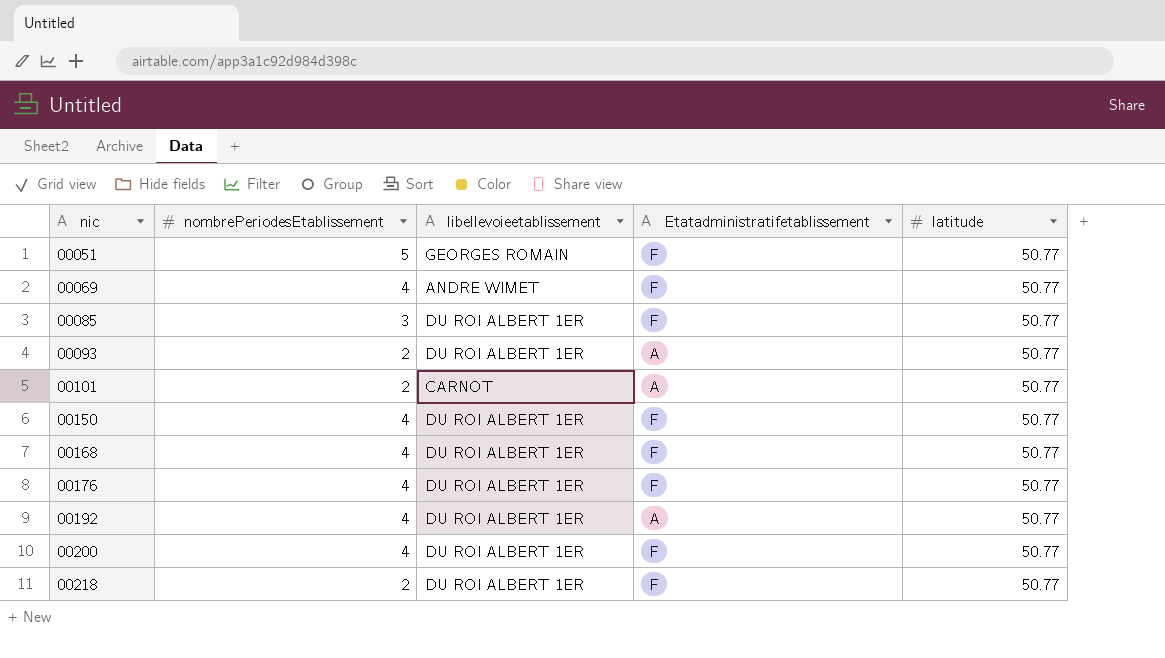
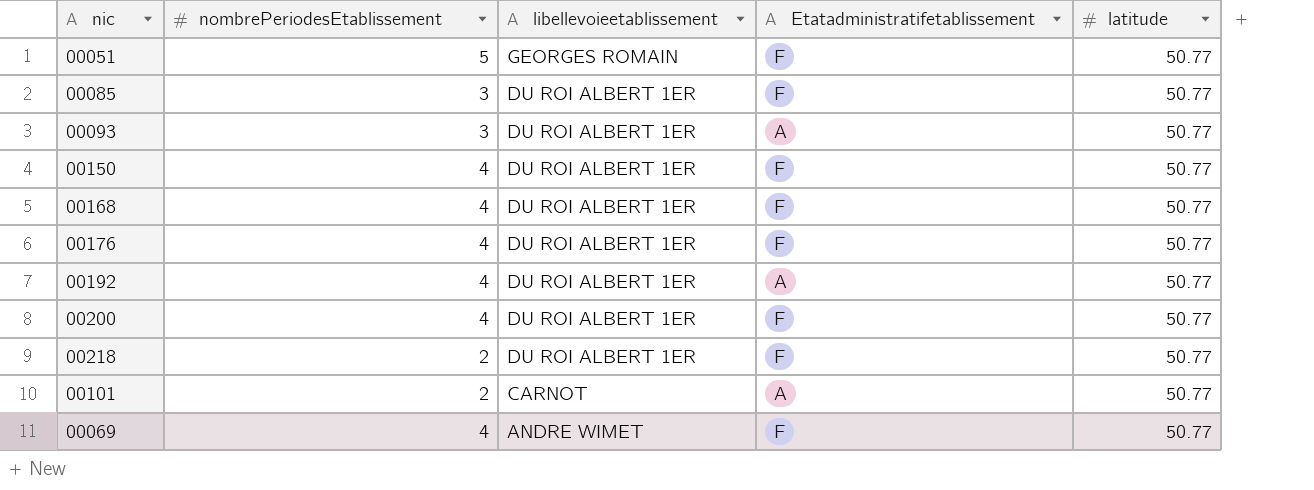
row order: nic ascending -> libellevoieetablissement descending
00093 | nombrePeriodesEtablissement: 2 -> 3

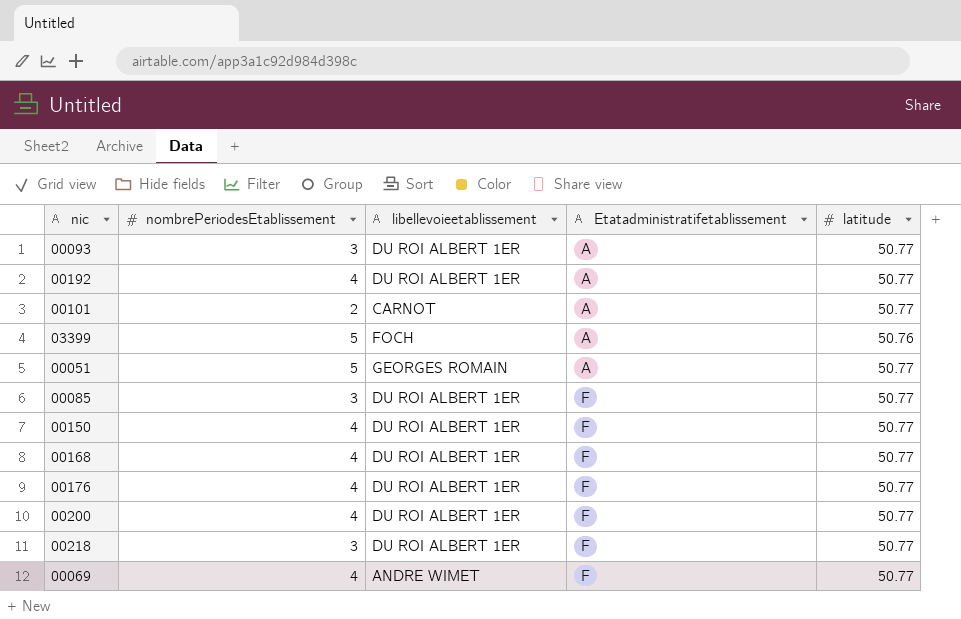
row order: libellevoieetablissement descending -> Etatadministratifetablissement ascending
row 03399: none -> 5 | FOCH | A | 50.76
00051 | Etatadministratifetablissement: F -> A
00218 | nombrePeriodesEtablissement: 2 -> 3

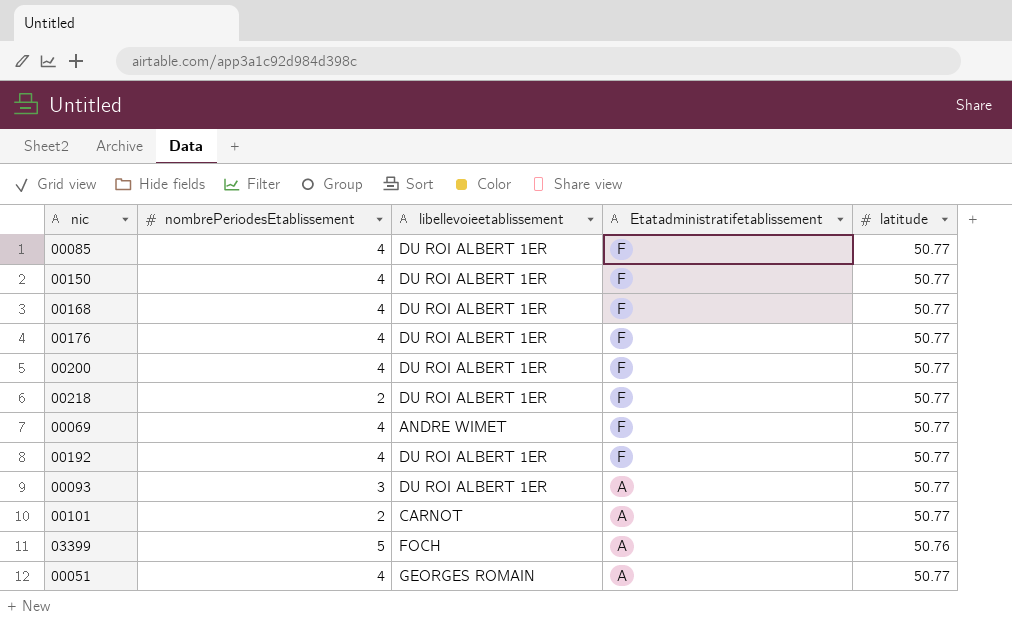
row order: Etatadministratifetablissement ascending -> Etatadministratifetablissement descending
00085 | nombrePeriodesEtablissement: 3 -> 4
00218 | nombrePeriodesEtablissement: 3 -> 2
00192 | Etatadministratifetablissement: A -> F
00051 | nombrePeriodesEtablissement: 5 -> 4

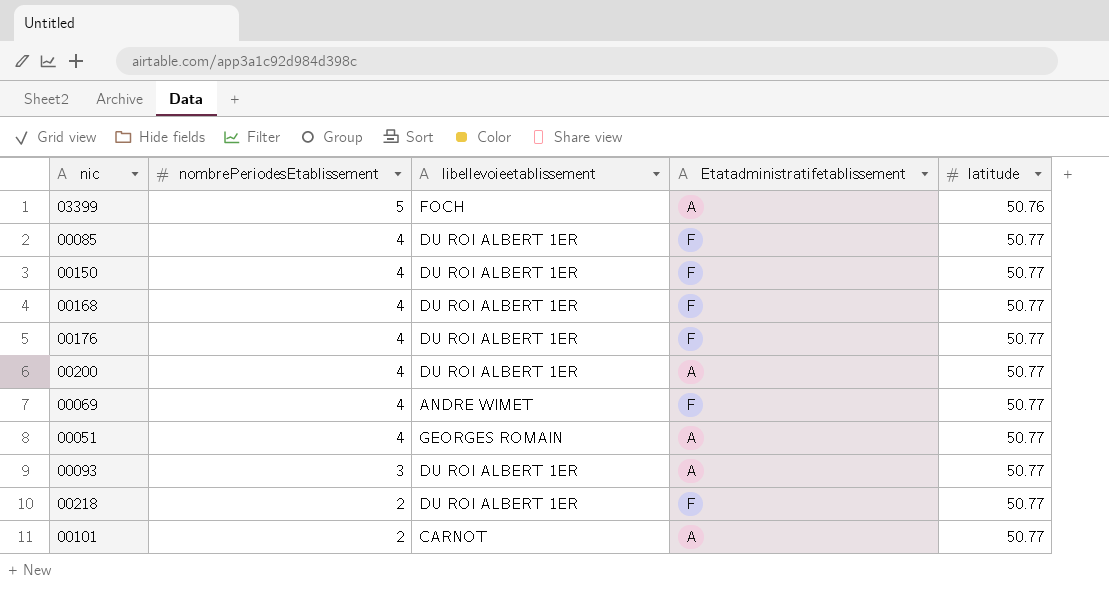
row order: Etatadministratifetablissement descending -> nombrePeriodesEtablissement descending
row 00192: 4 | DU ROI ALBERT 1ER | F | 50.77 -> none
00200 | Etatadministratifetablissement: F -> A

